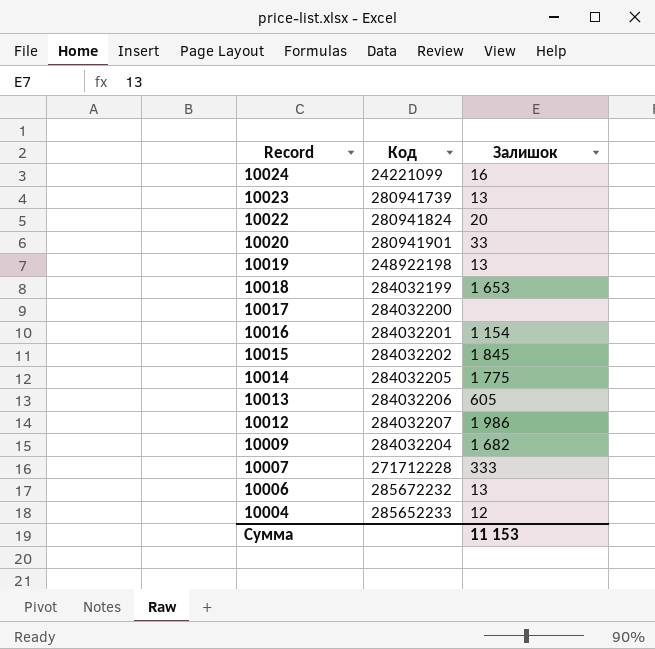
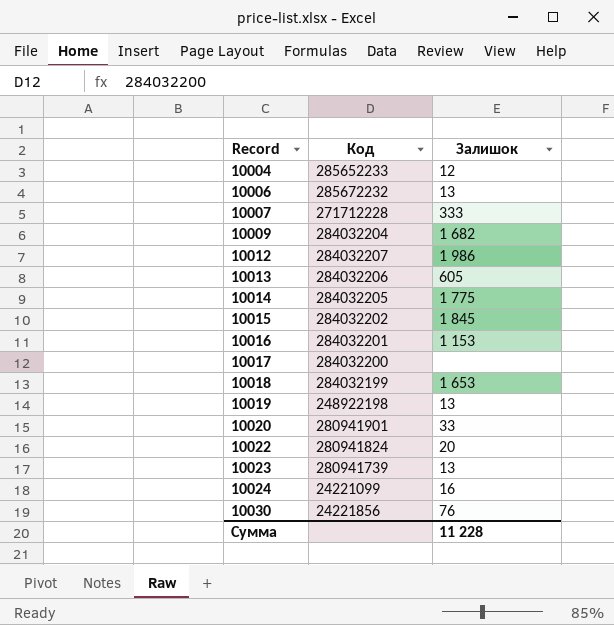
row order: Record descending -> Record ascending
10016 | Залишок: 1 154 -> 1 153
row 10030: none -> 24221856 | 76
Сумма | Залишок: 11 153 -> 11 228

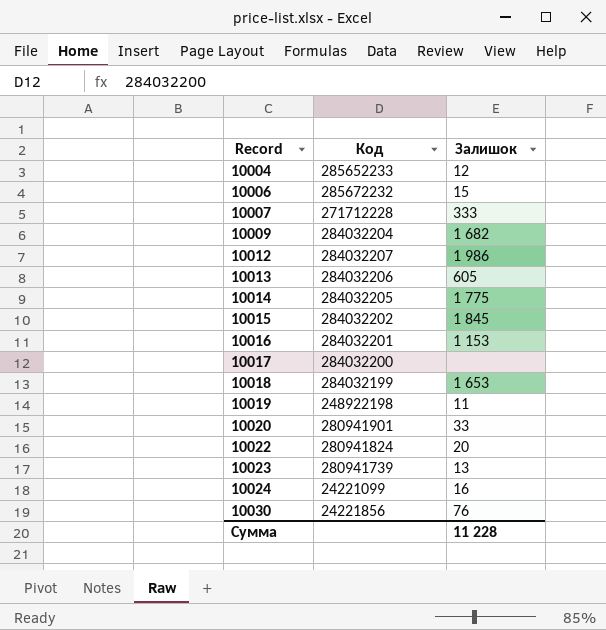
10006 | Залишок: 13 -> 15
10019 | Залишок: 13 -> 11

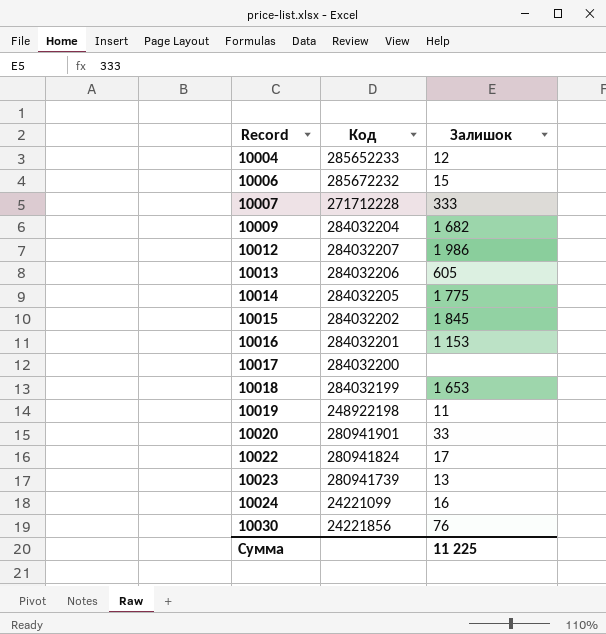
10022 | Залишок: 20 -> 17
Сумма | Залишок: 11 228 -> 11 225

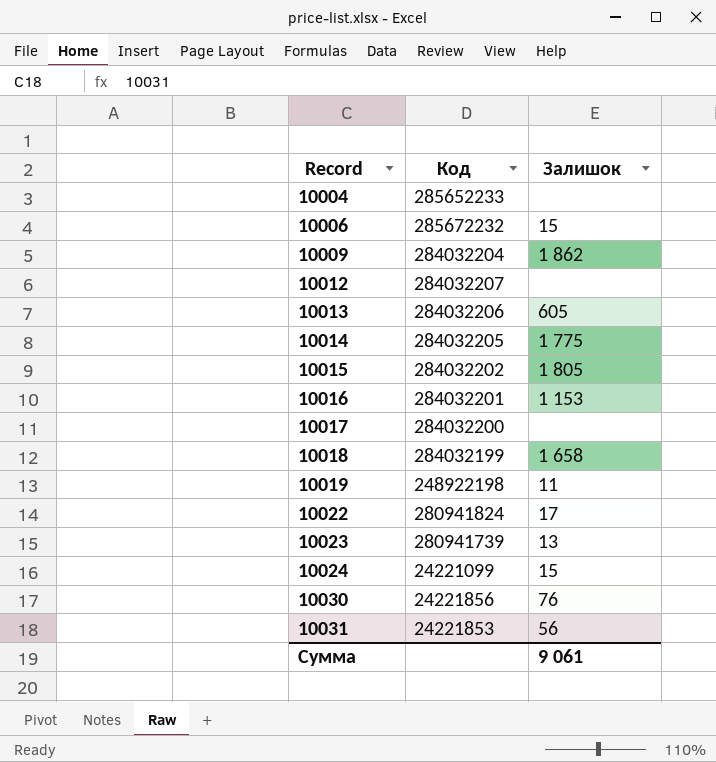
row 10007: 271712228 | 333 -> none
row 10020: 280941901 | 33 -> none
10004 | Залишок: 12 -> none
10009 | Залишок: 1 682 -> 1 862
10012 | Залишок: 1 986 -> none
10015 | Залишок: 1 845 -> 1 805
10018 | Залишок: 1 653 -> 1 658
10024 | Залишок: 16 -> 15
row 10031: none -> 24221853 | 56
Сумма | Залишок: 11 225 -> 9 061

